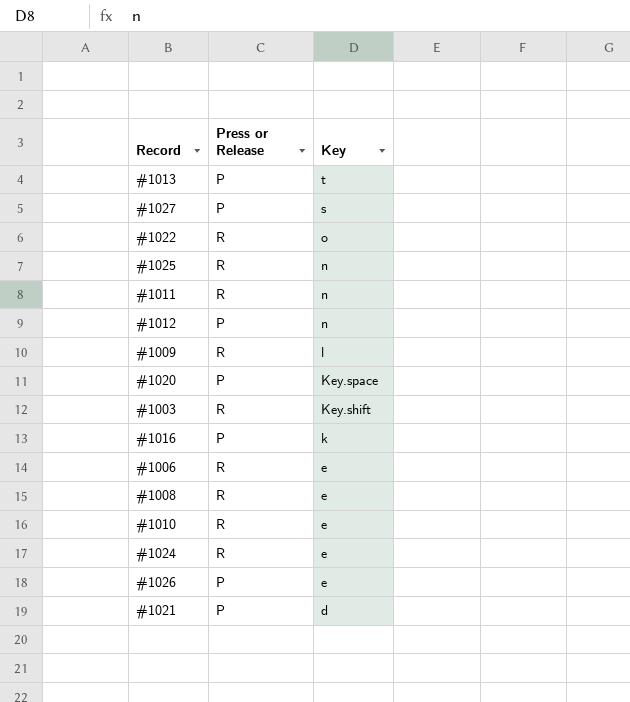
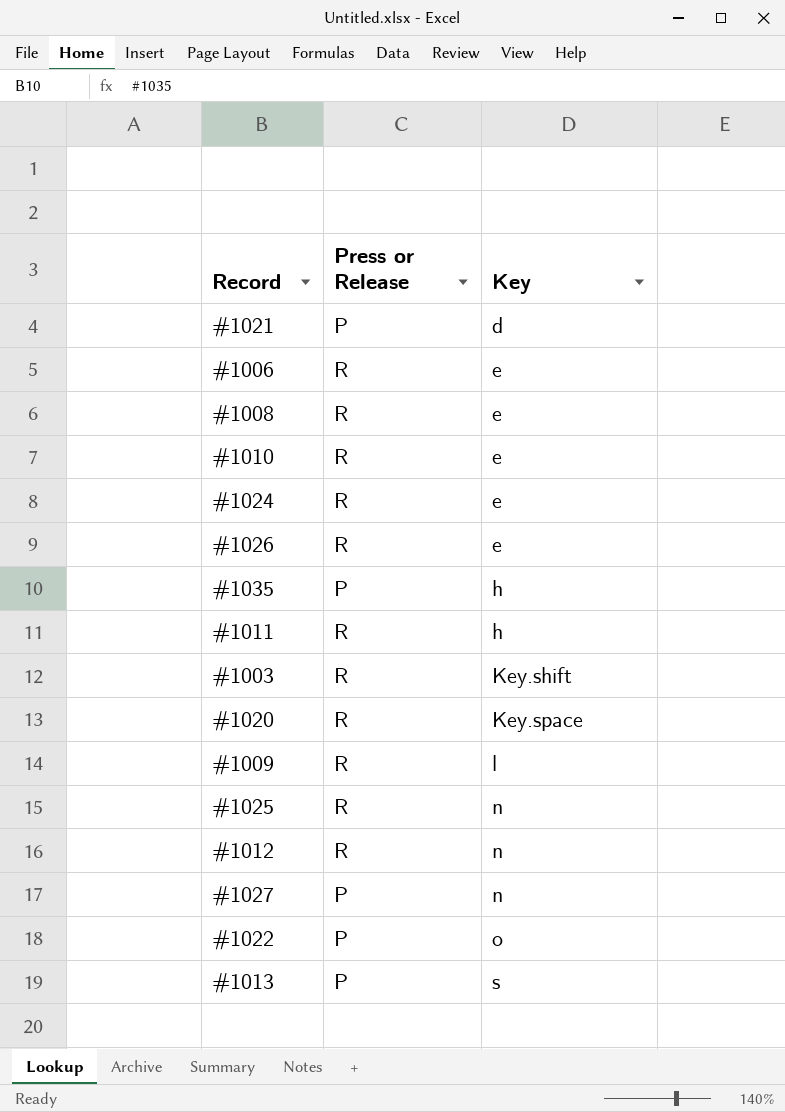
row order: Key descending -> Key ascending
row #1016: P | k -> none
#1026 | Press or Release: P -> R
row #1035: none -> P | h
#1011 | Key: n -> h
#1020 | Press or Release: P -> R
#1012 | Press or Release: P -> R
#1027 | Key: s -> n
#1022 | Press or Release: R -> P
#1013 | Key: t -> s

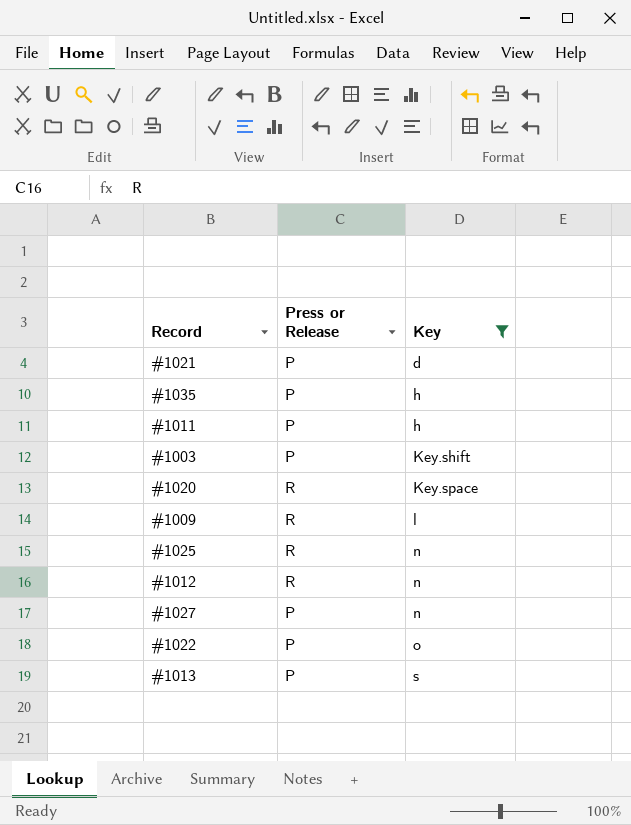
filter: none -> Key != e
#1011 | Press or Release: R -> P
#1003 | Press or Release: R -> P

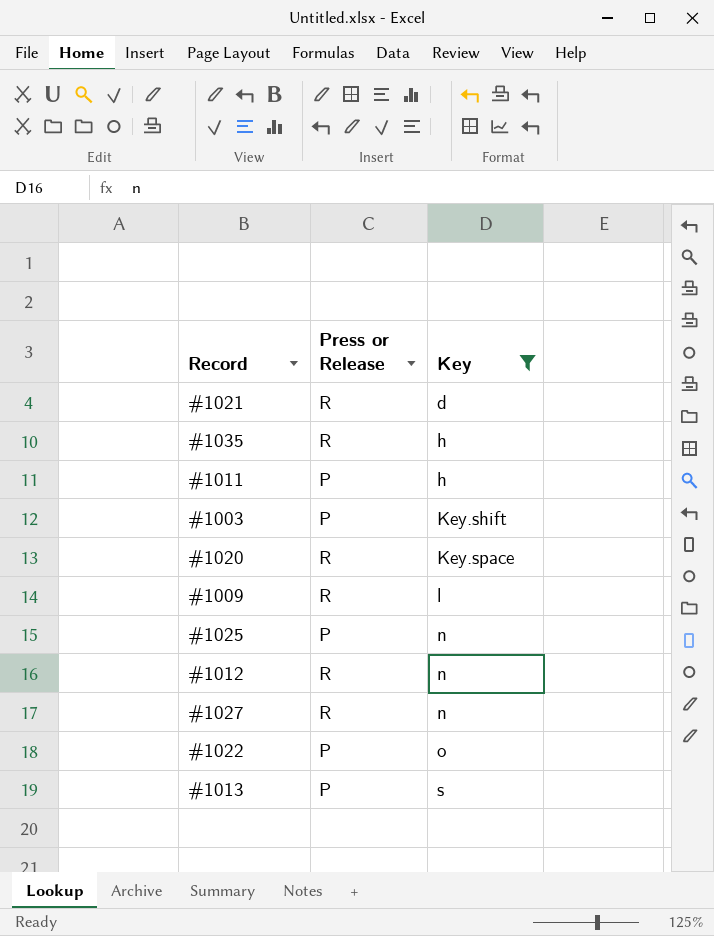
#1021 | Press or Release: P -> R
#1035 | Press or Release: P -> R
#1025 | Press or Release: R -> P
#1027 | Press or Release: P -> R

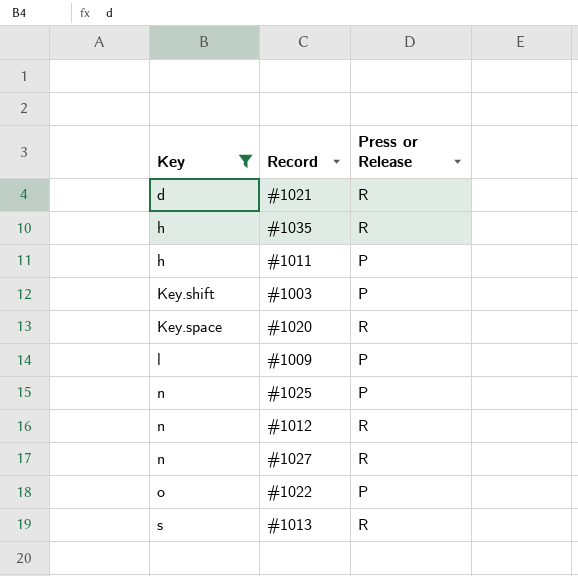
column Key | position: 3 -> 1
#1009 | Press or Release: R -> P
#1013 | Press or Release: P -> R

